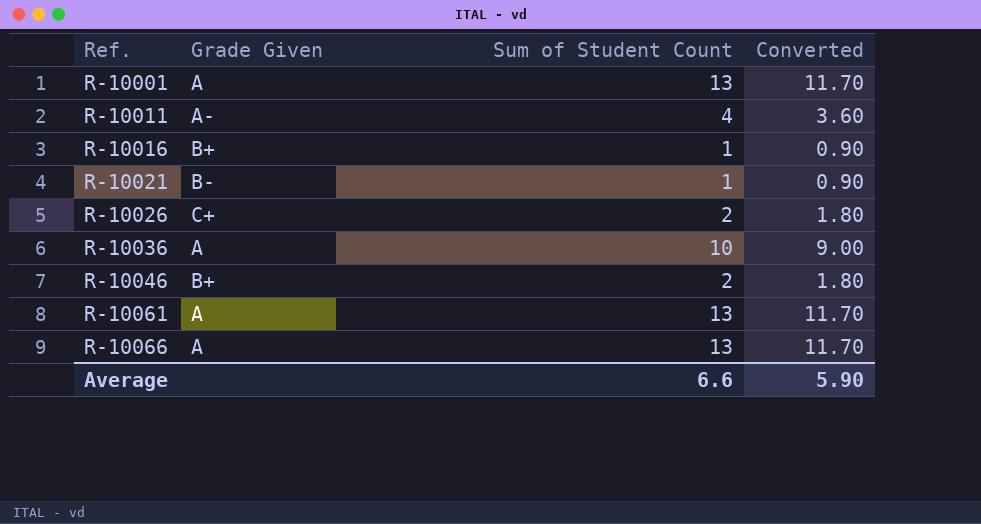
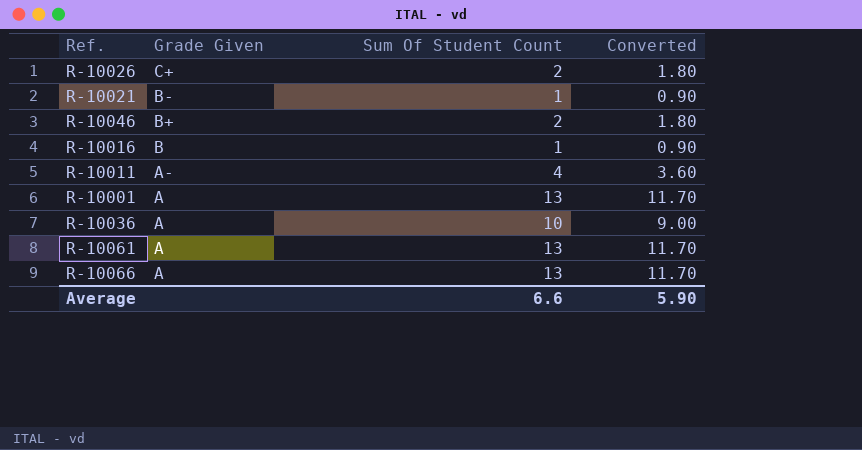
row order: Ref. ascending -> Grade Given descending
column name: Sum of Student Count -> Sum Of Student Count
R-10016 | Grade Given: B+ -> B

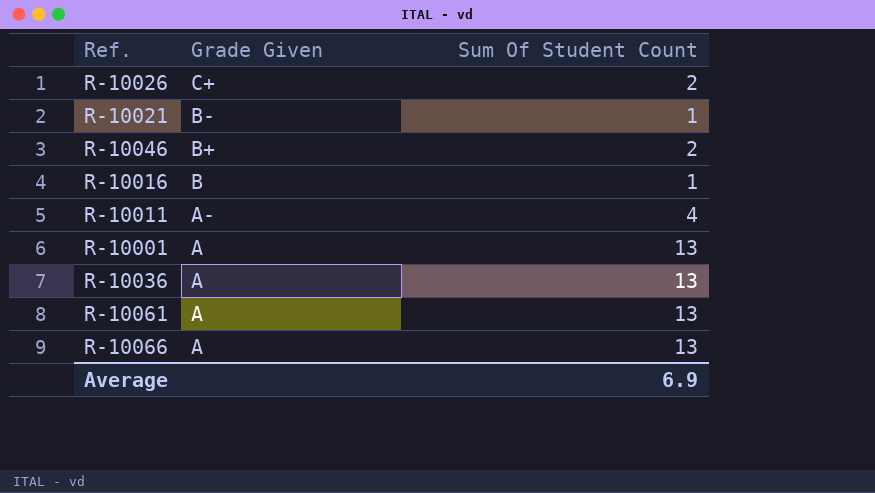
column Converted | formula: [Sum Of Student Count] * 0.9 -> none
R-10036 | Sum Of Student Count: 10 -> 13
Average | Sum Of Student Count: 6.6 -> 6.9

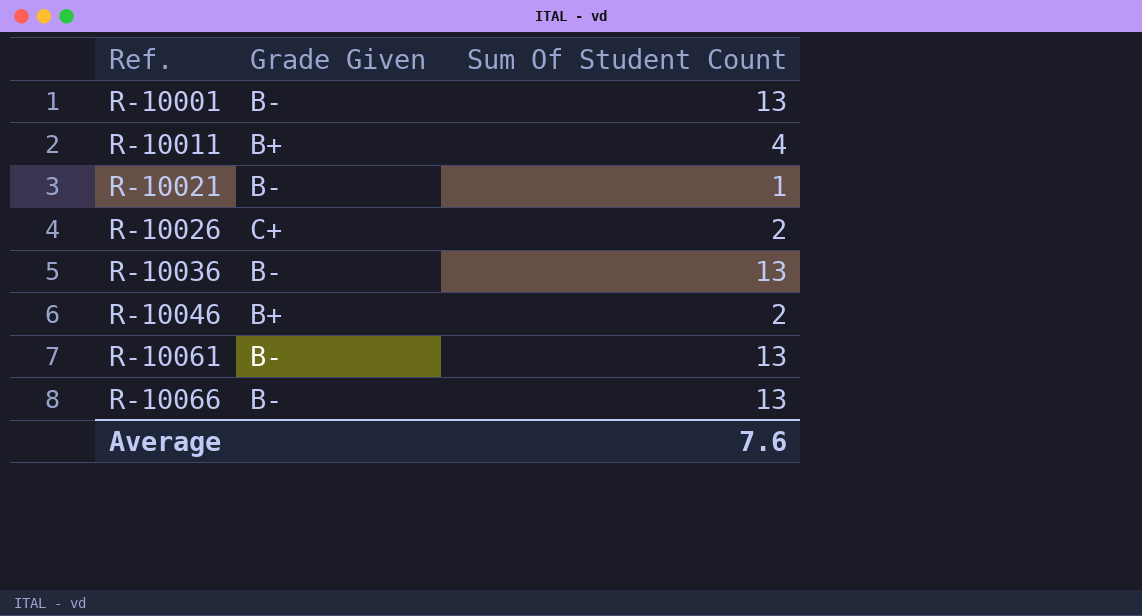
row order: Grade Given descending -> Ref. ascending
row R-10016: B | 1 -> none
R-10001 | Grade Given: A -> B-
R-10011 | Grade Given: A- -> B+
R-10036 | Grade Given: A -> B-
R-10061 | Grade Given: A -> B-
R-10066 | Grade Given: A -> B-
Average | Sum Of Student Count: 6.9 -> 7.6

